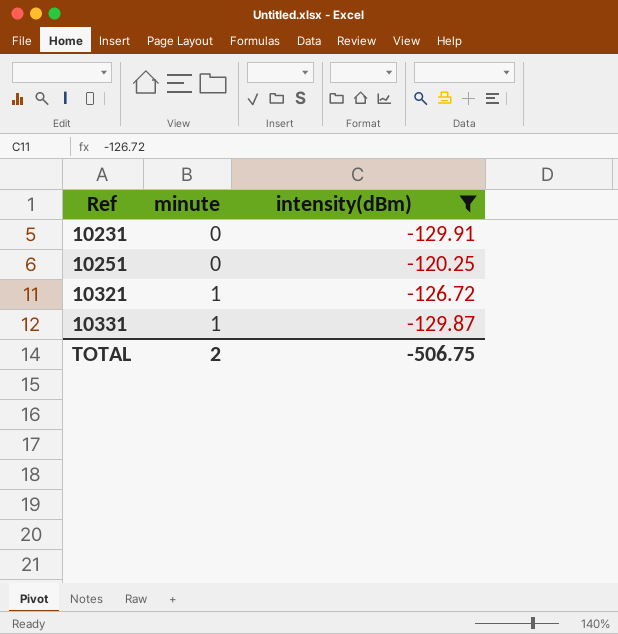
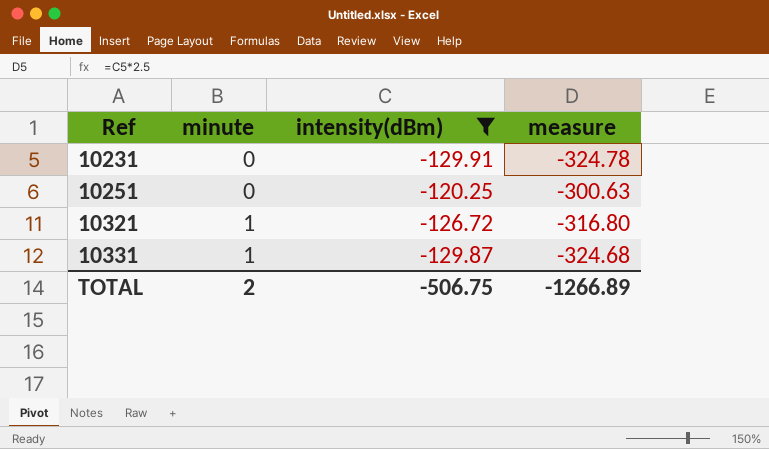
column measure | formula: none -> [intensity(dBm)] * 2.5

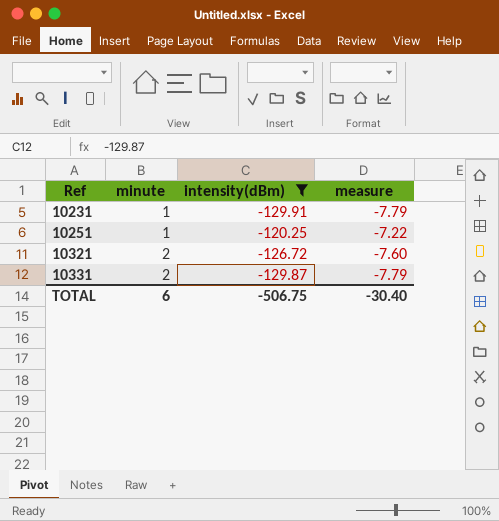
column measure | formula: [intensity(dBm)] * 2.5 -> [intensity(dBm)] * 0.06
10231 | minute: 0 -> 1
10251 | minute: 0 -> 1
10321 | minute: 1 -> 2
10331 | minute: 1 -> 2
TOTAL | minute: 2 -> 6
TOTAL | measure: -1266.89 -> -30.40

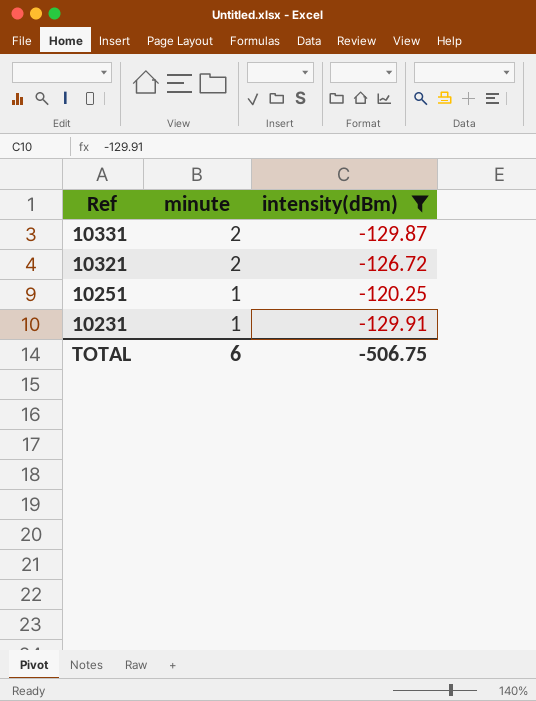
row order: Ref ascending -> Ref descending
column measure | formula: [intensity(dBm)] * 0.06 -> none

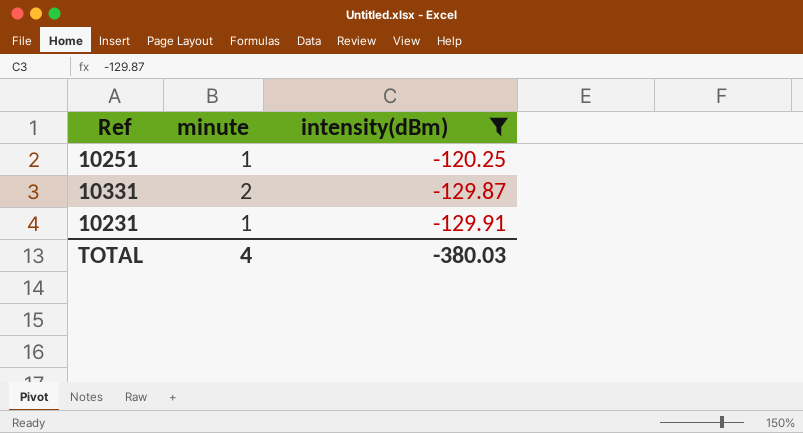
row order: Ref descending -> intensity(dBm) descending
row 10321: 2 | -126.72 -> none
TOTAL | minute: 6 -> 4
TOTAL | intensity(dBm): -506.75 -> -380.03

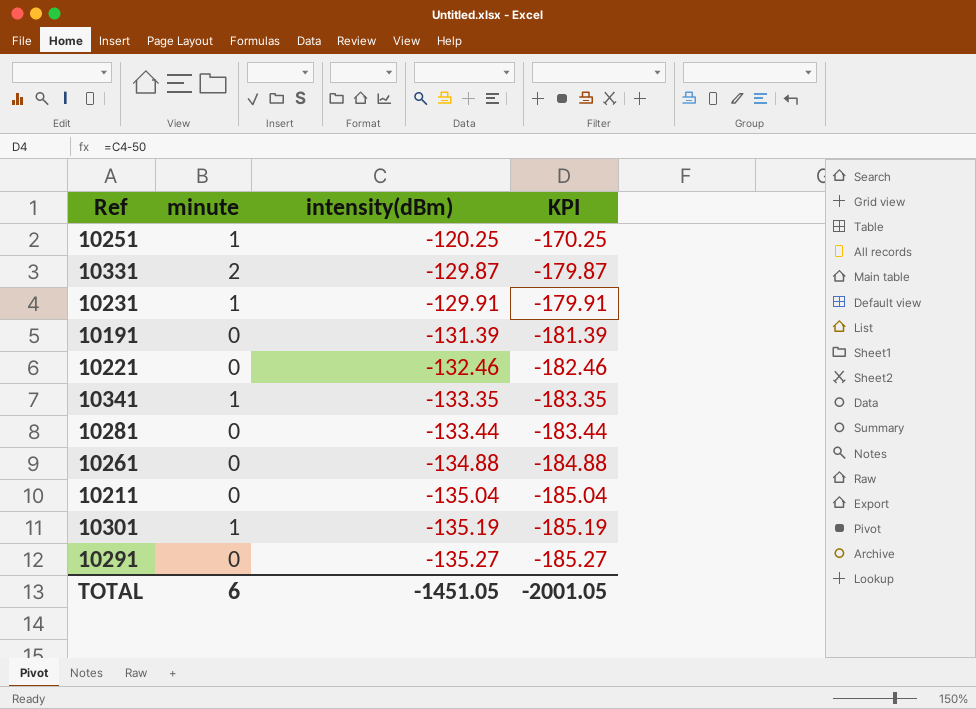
filter: intensity(dBm) >= -129.91 -> none
column KPI | formula: none -> [intensity(dBm)] - 50
TOTAL | minute: 4 -> 6
TOTAL | intensity(dBm): -380.03 -> -1451.05

